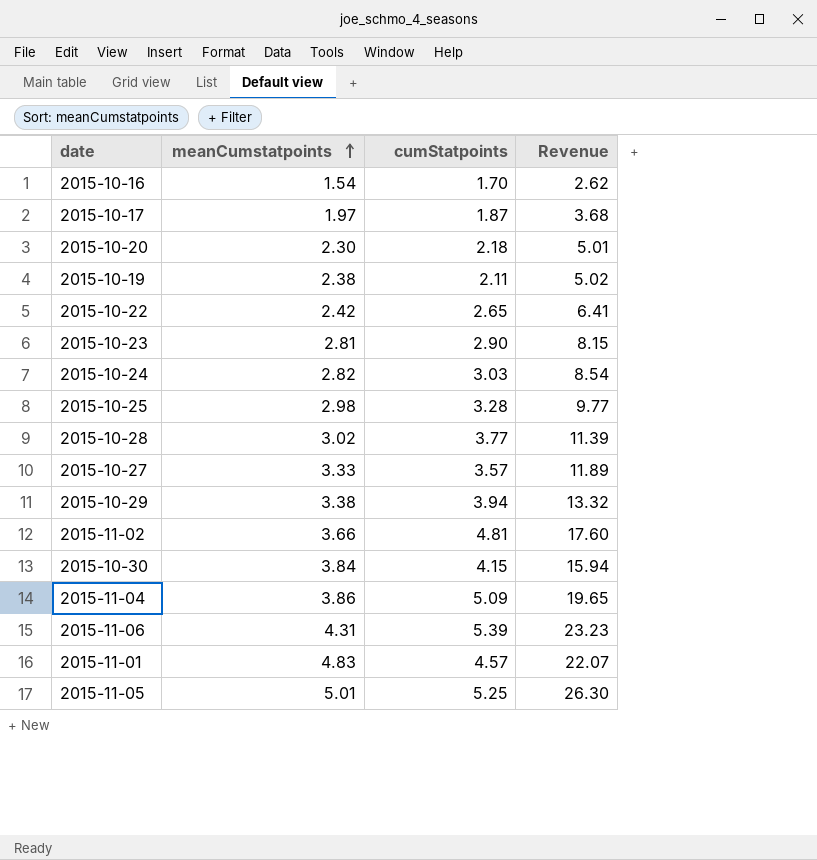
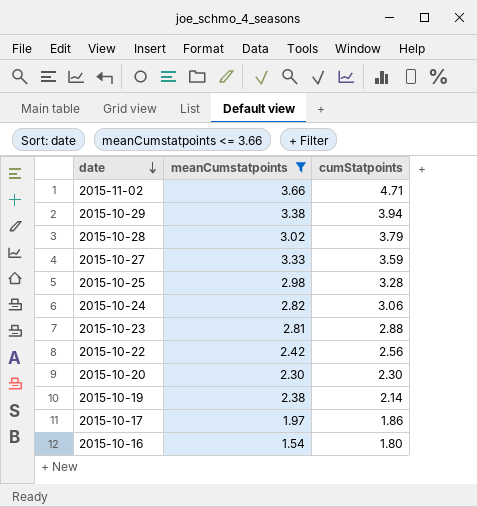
filter: none -> meanCumstatpoints <= 3.66
row order: meanCumstatpoints ascending -> date descending
column Revenue | formula: [meanCumstatpoints] * [cumStatpoints] -> none
2015-11-02 | cumStatpoints: 4.81 -> 4.71
2015-10-28 | cumStatpoints: 3.77 -> 3.79
2015-10-27 | cumStatpoints: 3.57 -> 3.59
2015-10-24 | cumStatpoints: 3.03 -> 3.06
2015-10-23 | cumStatpoints: 2.90 -> 2.88
2015-10-22 | cumStatpoints: 2.65 -> 2.56
2015-10-20 | cumStatpoints: 2.18 -> 2.30
2015-10-19 | cumStatpoints: 2.11 -> 2.14
2015-10-17 | cumStatpoints: 1.87 -> 1.86
2015-10-16 | cumStatpoints: 1.70 -> 1.80

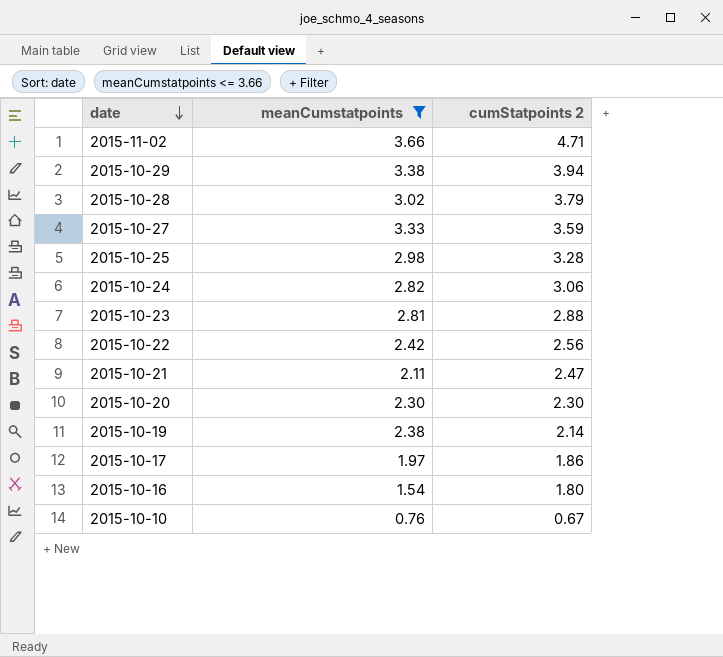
column name: cumStatpoints -> cumStatpoints 2
row 2015-10-21: none -> 2.11 | 2.47
row 2015-10-10: none -> 0.76 | 0.67

